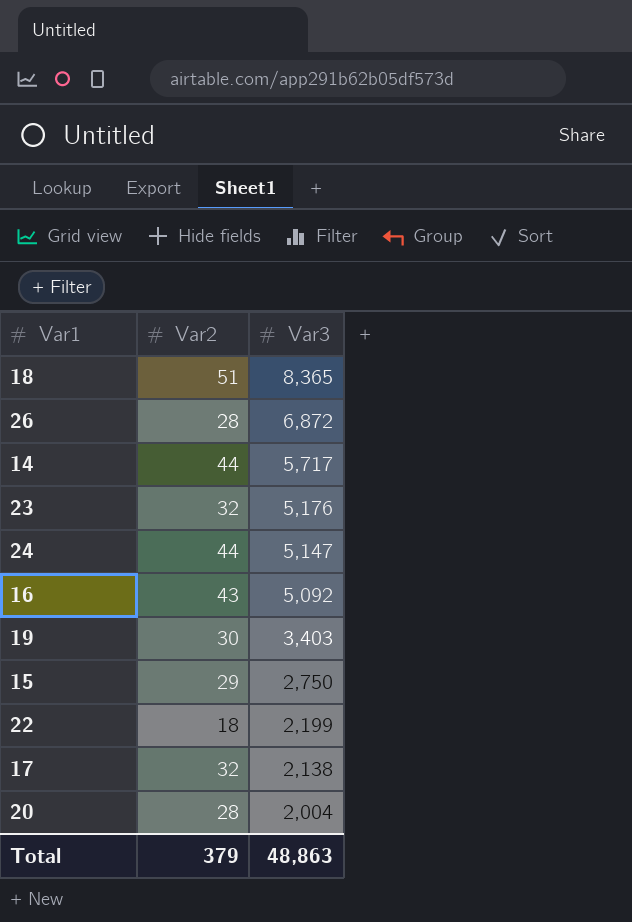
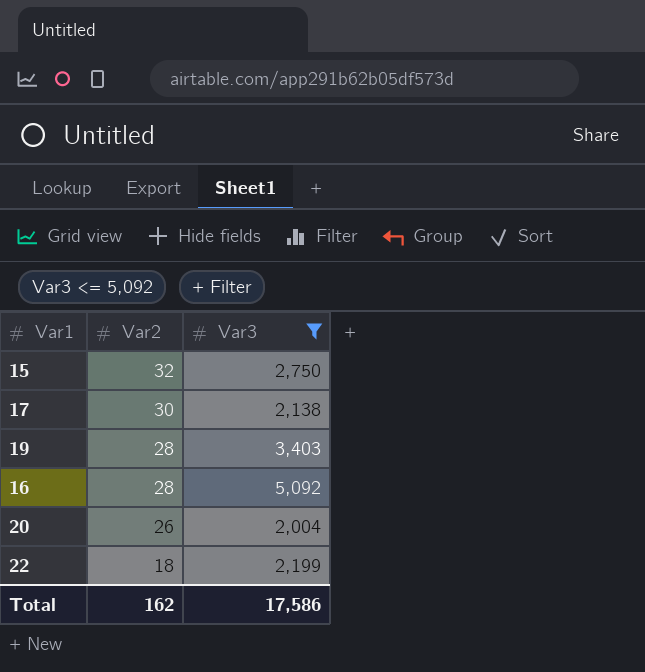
filter: none -> Var3 <= 5,092
row order: Var3 descending -> Var2 descending
15 | Var2: 29 -> 32
17 | Var2: 32 -> 30
19 | Var2: 30 -> 28
16 | Var2: 43 -> 28
20 | Var2: 28 -> 26
Total | Var2: 379 -> 162
Total | Var3: 48,863 -> 17,586

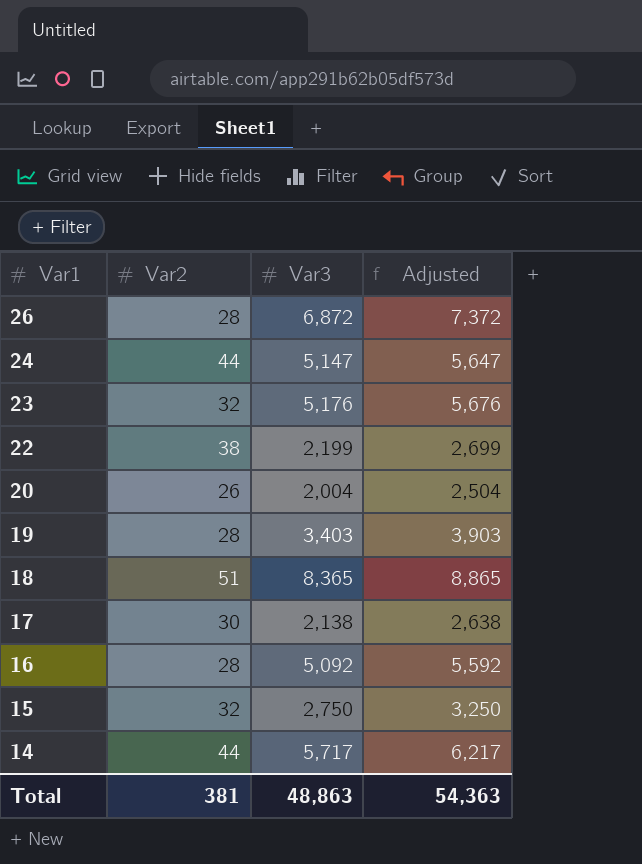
filter: Var3 <= 5,092 -> none
row order: Var2 descending -> Var1 descending
column Adjusted | formula: none -> [Var3] + 500
22 | Var2: 18 -> 38
Total | Var2: 162 -> 381
Total | Var3: 17,586 -> 48,863

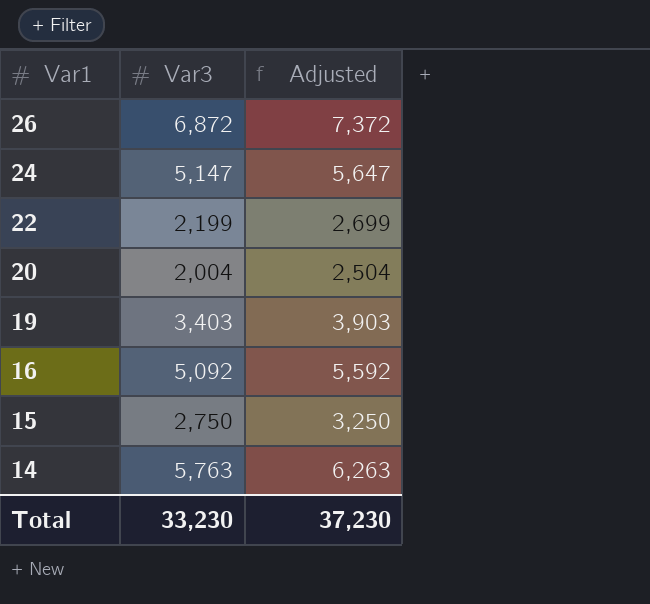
column Var2 | position: 2 -> none
row 23: 32 | 5,176 | 5,676 -> none
row 18: 51 | 8,365 | 8,865 -> none
row 17: 30 | 2,138 | 2,638 -> none
14 | Var3: 5,717 -> 5,763
14 | Adjusted: 6,217 -> 6,263
Total | Var3: 48,863 -> 33,230
Total | Adjusted: 54,363 -> 37,230

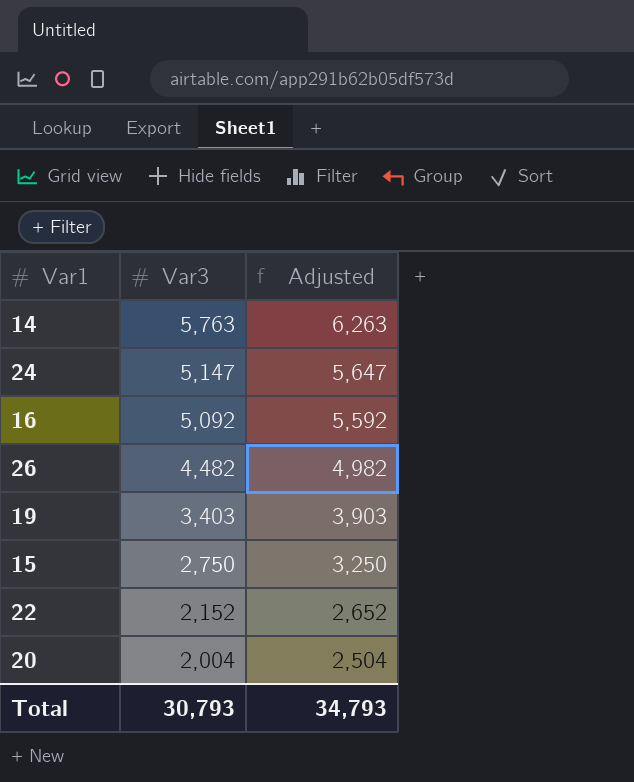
row order: Var1 descending -> Var3 descending
26 | Var3: 6,872 -> 4,482
26 | Adjusted: 7,372 -> 4,982
22 | Var3: 2,199 -> 2,152
22 | Adjusted: 2,699 -> 2,652
Total | Var3: 33,230 -> 30,793
Total | Adjusted: 37,230 -> 34,793

